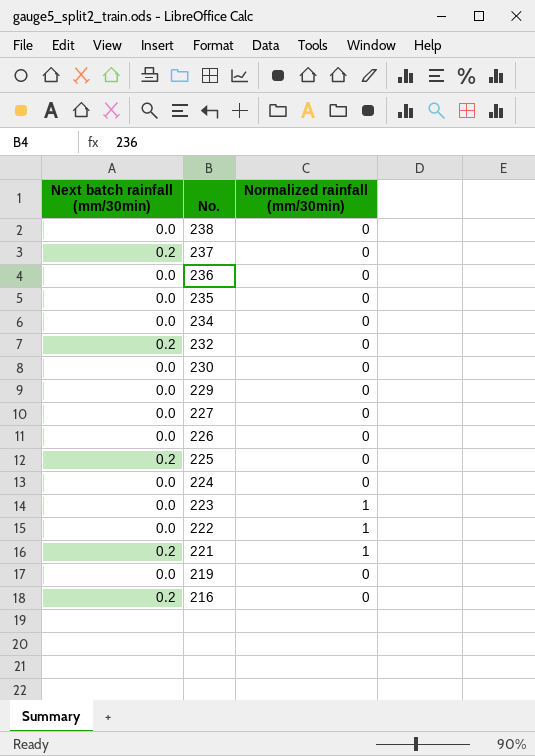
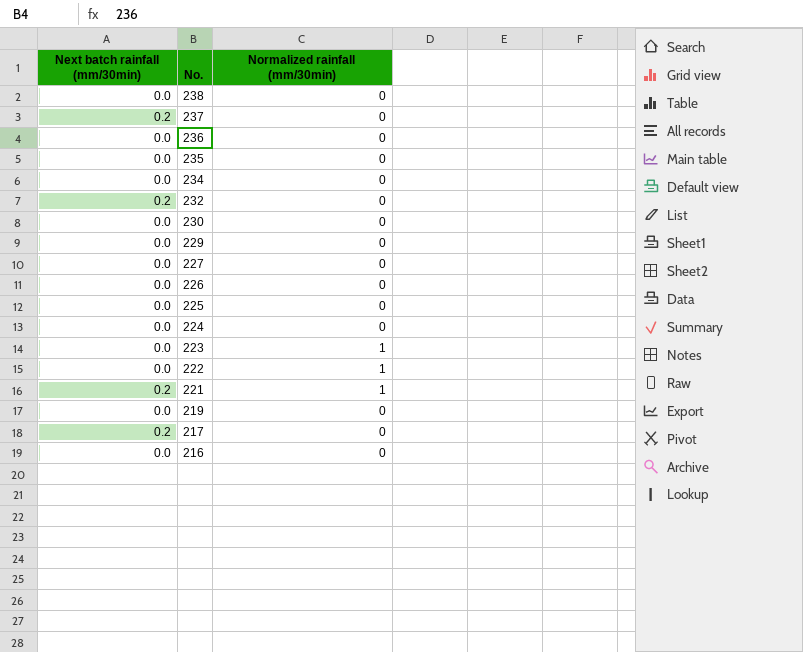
225 | Next batch rainfall (mm/30min): 0.2 -> 0.0
row 217: none -> 0.2 | 0
216 | Next batch rainfall (mm/30min): 0.2 -> 0.0

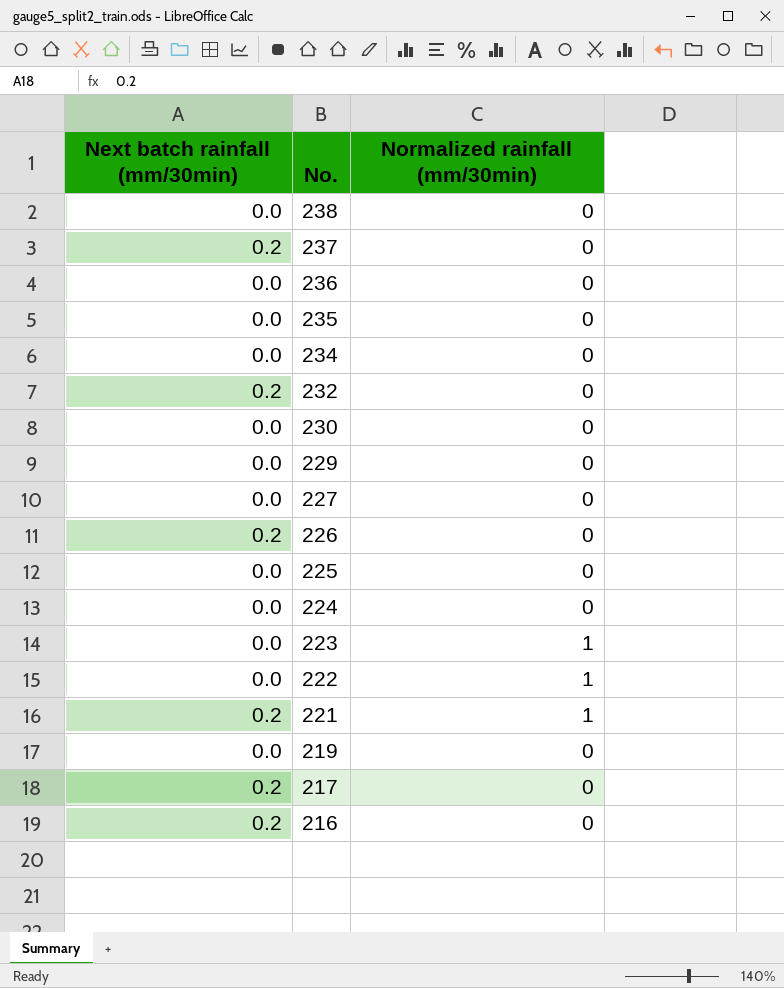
226 | Next batch rainfall (mm/30min): 0.0 -> 0.2
216 | Next batch rainfall (mm/30min): 0.0 -> 0.2

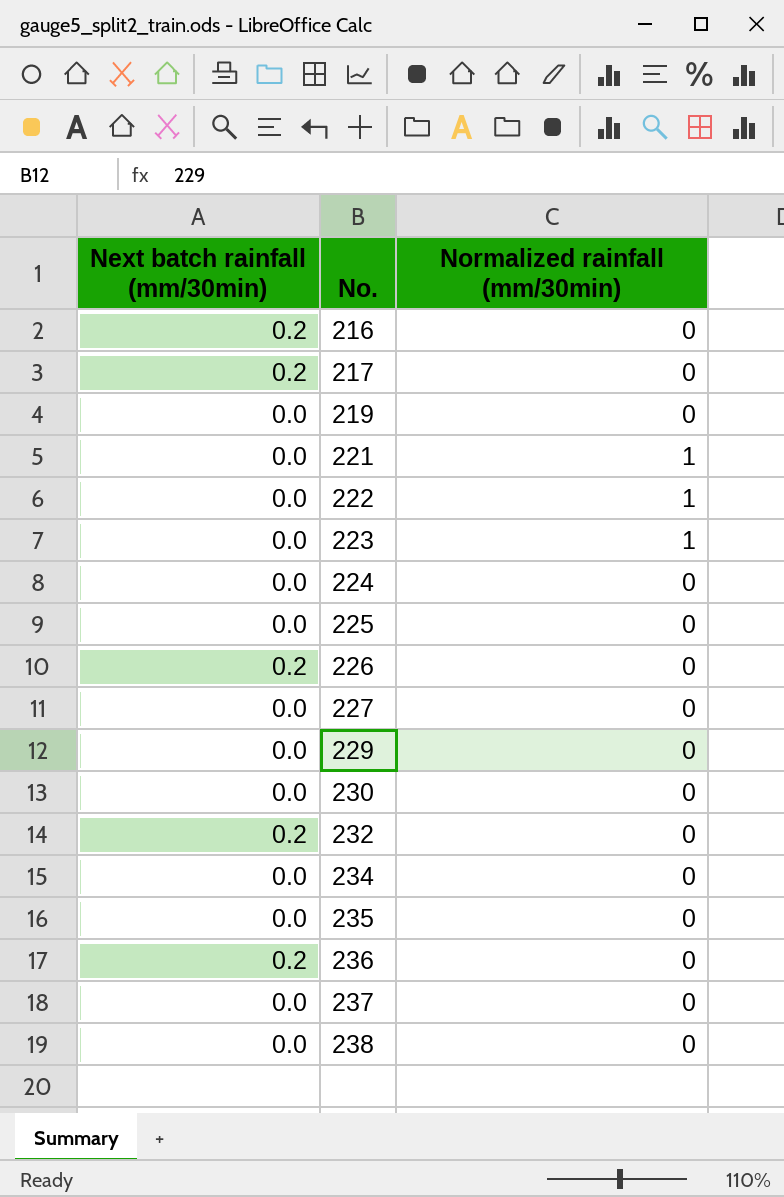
row order: No. descending -> No. ascending
221 | Next batch rainfall (mm/30min): 0.2 -> 0.0
236 | Next batch rainfall (mm/30min): 0.0 -> 0.2
237 | Next batch rainfall (mm/30min): 0.2 -> 0.0

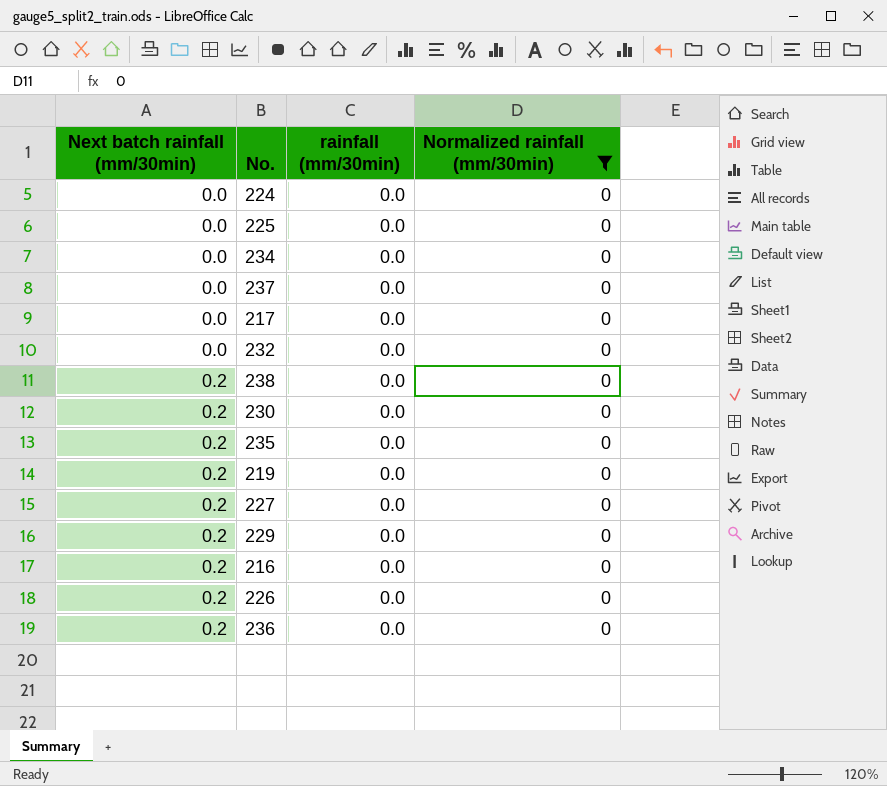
filter: none -> Normalized rainfall (mm/30min) = 0
row order: No. ascending -> Next batch rainfall (mm/30min) ascending
column rainfall (mm/30min) | position: none -> 3
217 | Next batch rainfall (mm/30min): 0.2 -> 0.0
232 | Next batch rainfall (mm/30min): 0.2 -> 0.0
238 | Next batch rainfall (mm/30min): 0.0 -> 0.2
230 | Next batch rainfall (mm/30min): 0.0 -> 0.2
235 | Next batch rainfall (mm/30min): 0.0 -> 0.2
219 | Next batch rainfall (mm/30min): 0.0 -> 0.2
227 | Next batch rainfall (mm/30min): 0.0 -> 0.2
229 | Next batch rainfall (mm/30min): 0.0 -> 0.2

